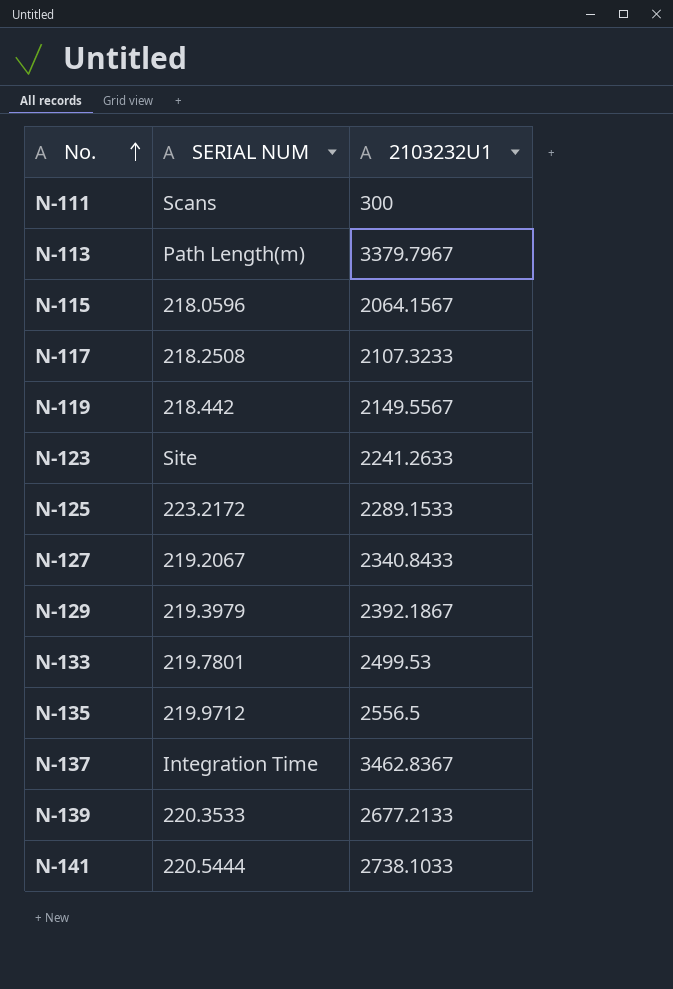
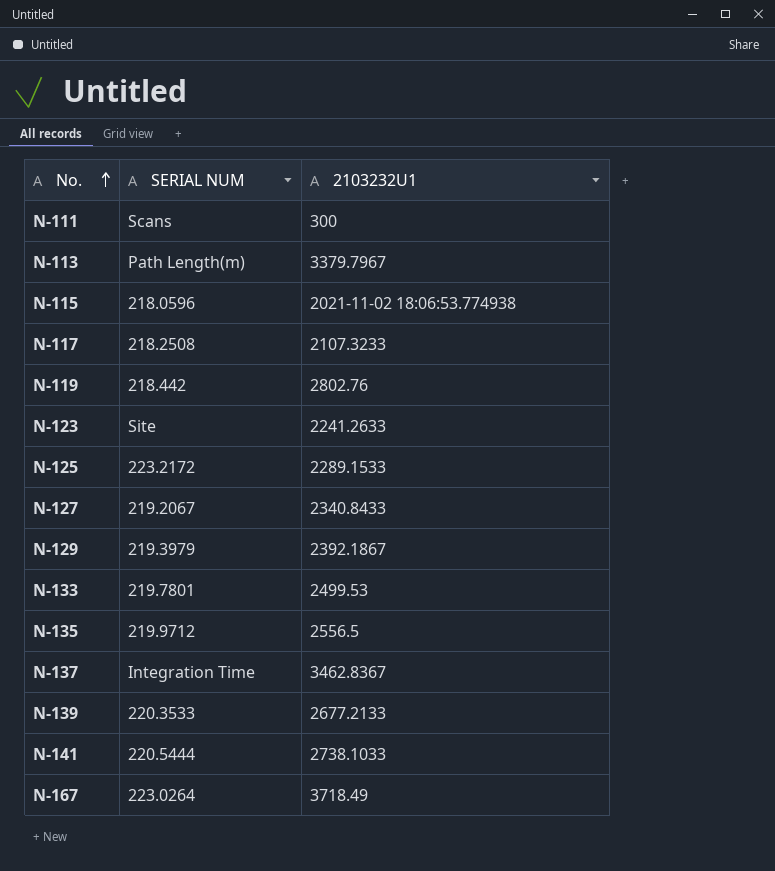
N-115 | 2103232U1: 2064.1567 -> 2021-11-02 18:06:53.774938
N-119 | 2103232U1: 2149.5567 -> 2802.76
row N-167: none -> 223.0264 | 3718.49

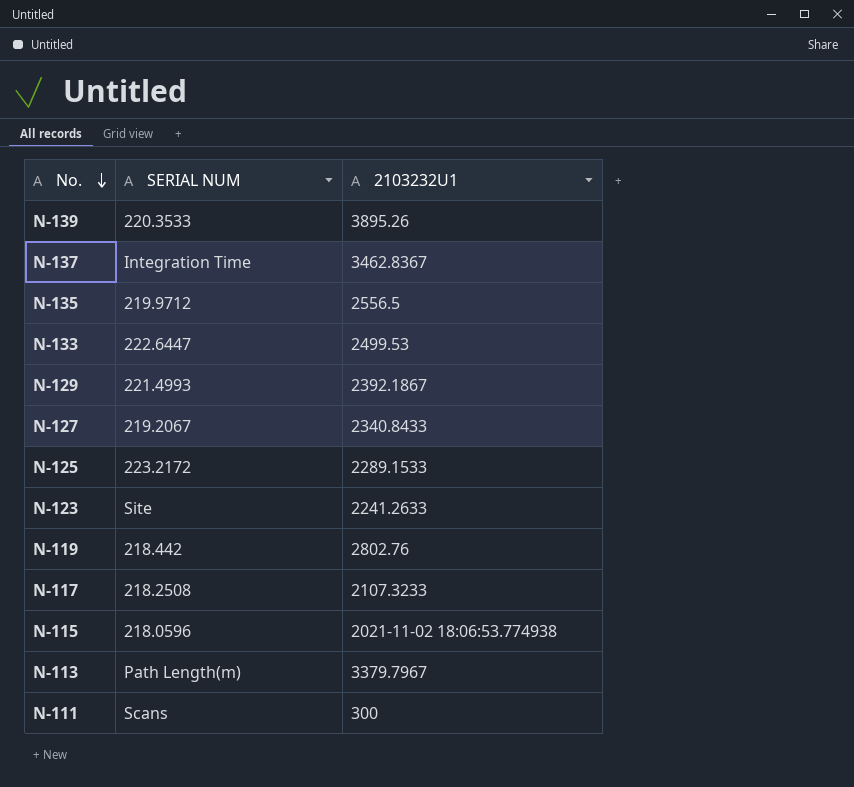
row order: No. ascending -> No. descending
row N-141: 220.5444 | 2738.1033 -> none
row N-167: 223.0264 | 3718.49 -> none
N-139 | 2103232U1: 2677.2133 -> 3895.26
N-133 | SERIAL NUM: 219.7801 -> 222.6447
N-129 | SERIAL NUM: 219.3979 -> 221.4993

